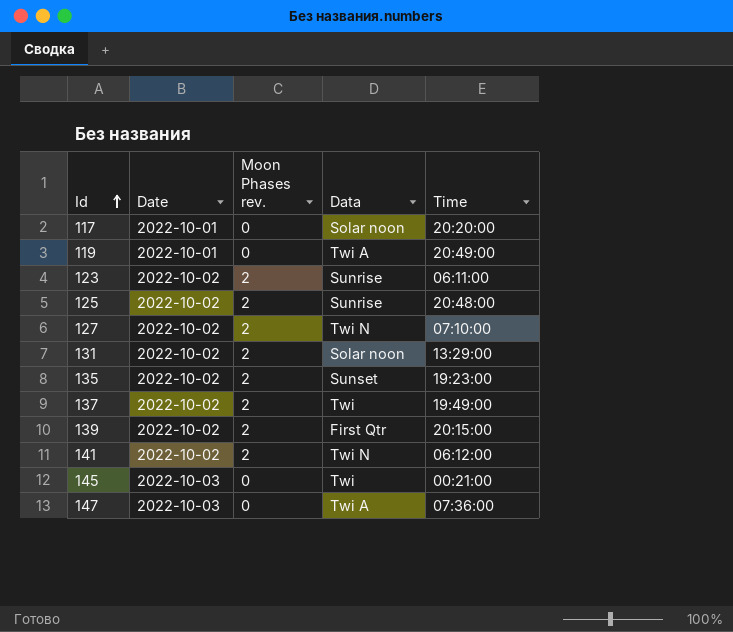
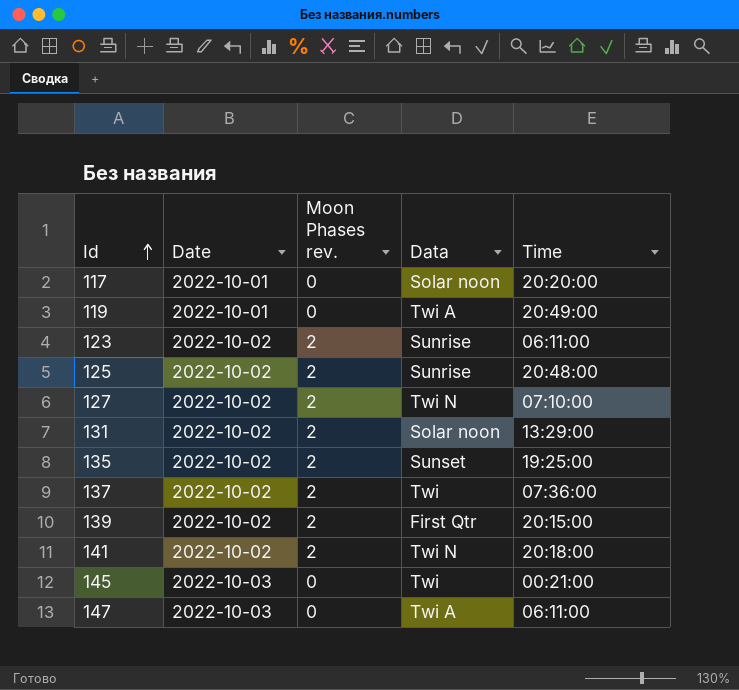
135 | Time: 19:23:00 -> 19:25:00
137 | Time: 19:49:00 -> 07:36:00
141 | Time: 06:12:00 -> 20:18:00
147 | Time: 07:36:00 -> 06:11:00

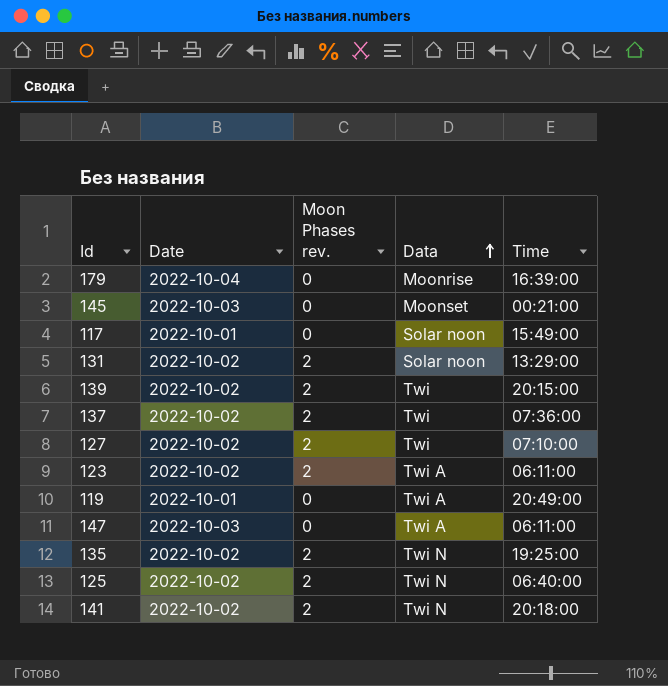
row order: Id ascending -> Data ascending
row 179: none -> 2022-10-04 | 0 | Moonrise | 16:39:00
145 | Data: Twi -> Moonset
117 | Time: 20:20:00 -> 15:49:00
139 | Data: First Qtr -> Twi
127 | Data: Twi N -> Twi
123 | Data: Sunrise -> Twi A
135 | Data: Sunset -> Twi N
125 | Data: Sunrise -> Twi N
125 | Time: 20:48:00 -> 06:40:00

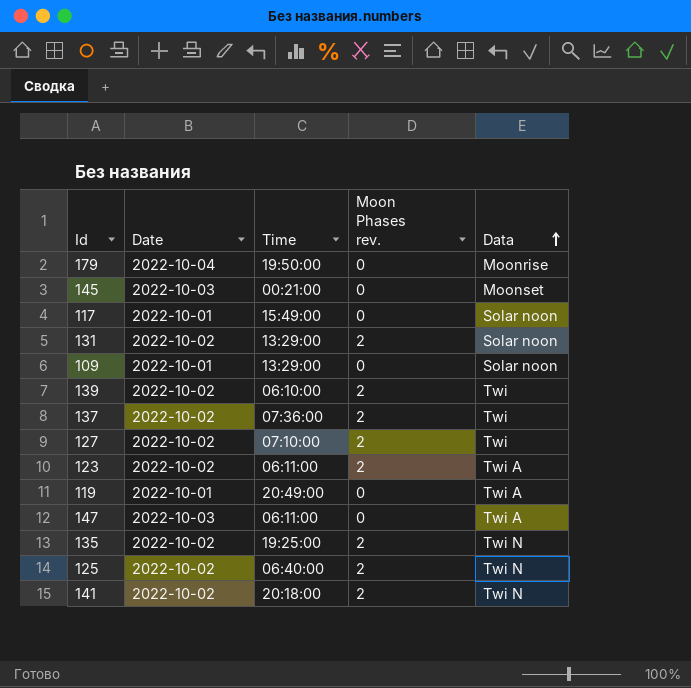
column Time | position: 5 -> 3
179 | Time: 16:39:00 -> 19:50:00
row 109: none -> 2022-10-01 | 13:29:00 | 0 | Solar noon
139 | Time: 20:15:00 -> 06:10:00

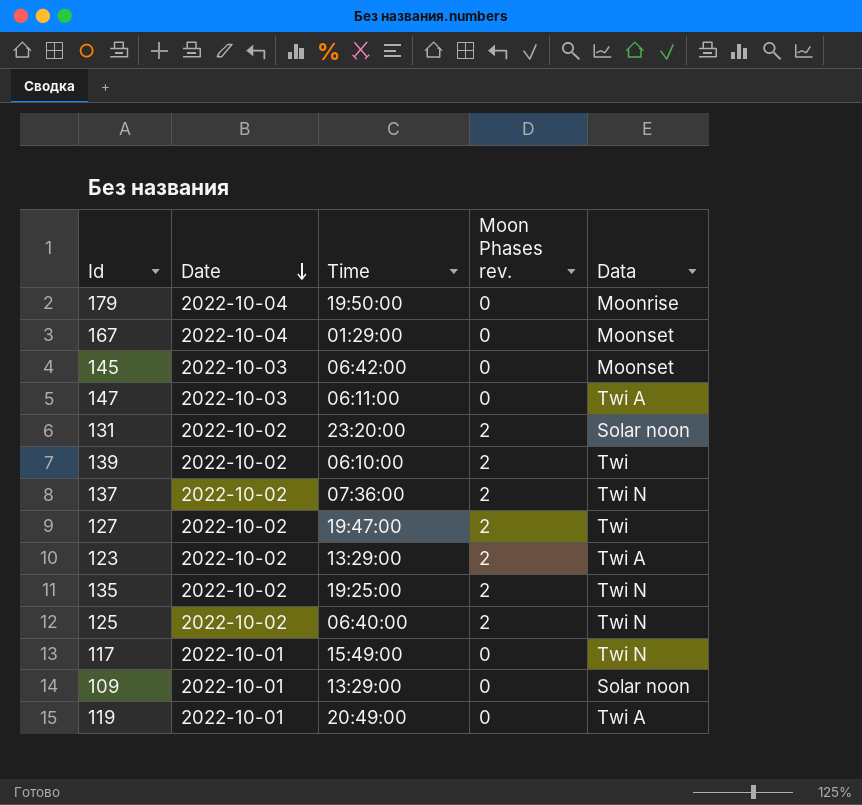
row order: Data ascending -> Date descending
row 141: 2022-10-02 | 20:18:00 | 2 | Twi N -> none
row 167: none -> 2022-10-04 | 01:29:00 | 0 | Moonset
145 | Time: 00:21:00 -> 06:42:00
131 | Time: 13:29:00 -> 23:20:00
137 | Data: Twi -> Twi N
127 | Time: 07:10:00 -> 19:47:00
123 | Time: 06:11:00 -> 13:29:00
117 | Data: Solar noon -> Twi N

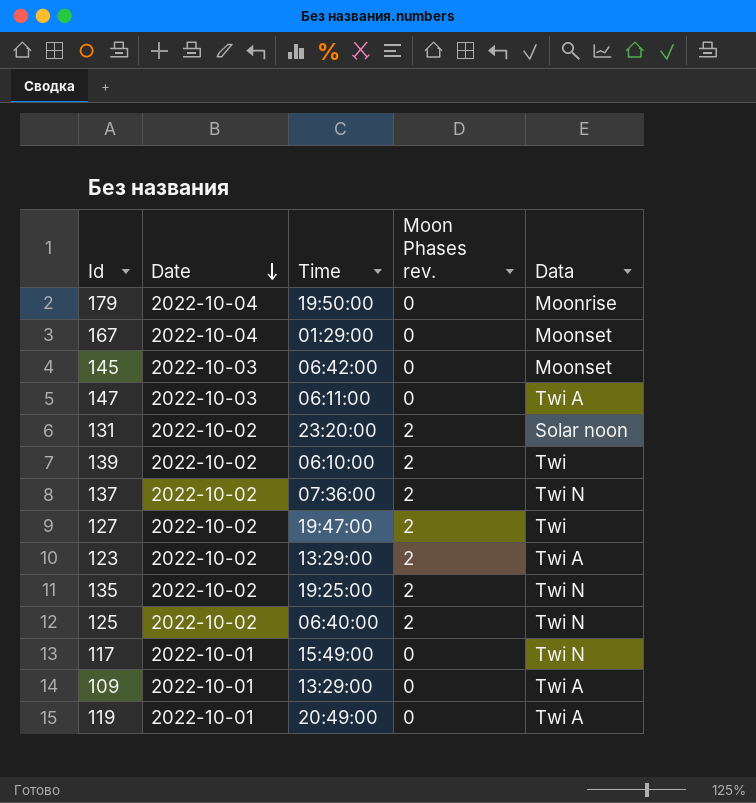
109 | Data: Solar noon -> Twi A

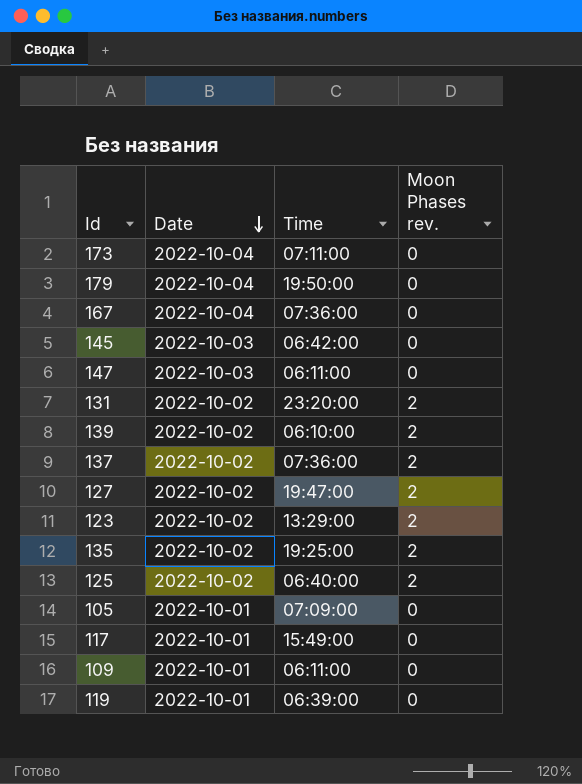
column Data | position: 5 -> none
row 173: none -> 2022-10-04 | 07:11:00 | 0
167 | Time: 01:29:00 -> 07:36:00
row 105: none -> 2022-10-01 | 07:09:00 | 0
109 | Time: 13:29:00 -> 06:11:00
119 | Time: 20:49:00 -> 06:39:00

